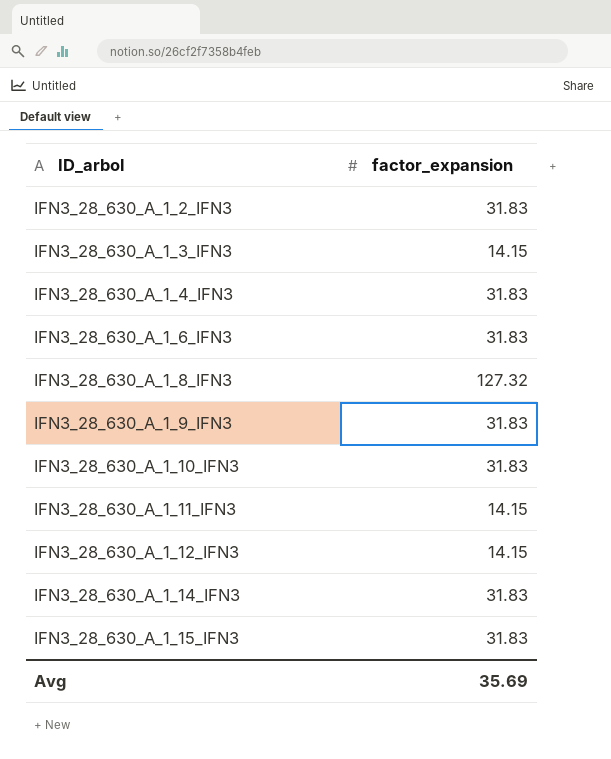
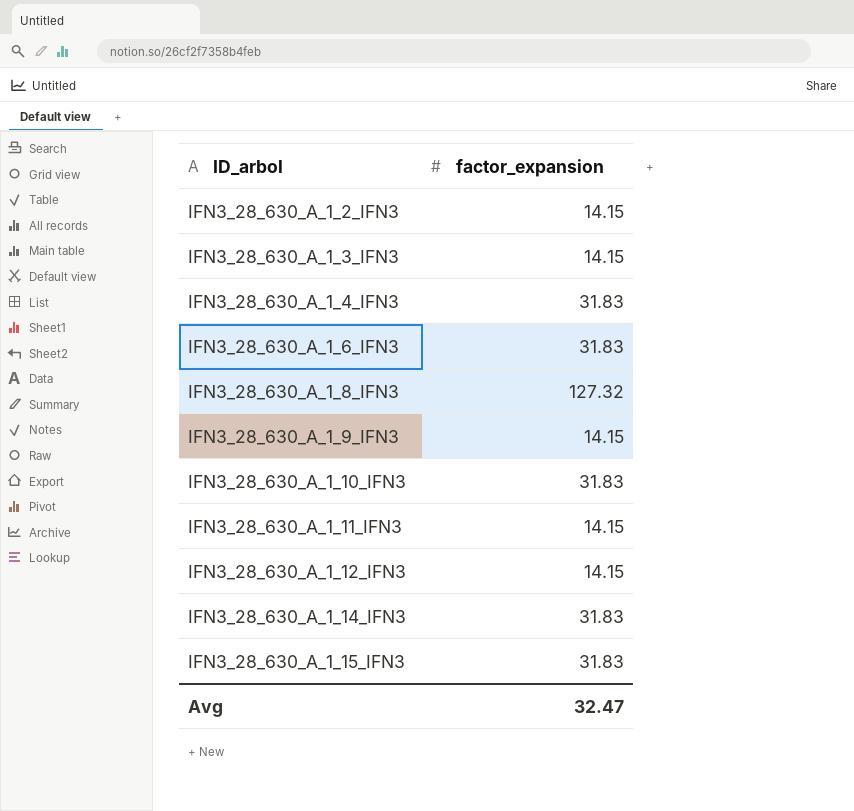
IFN3_28_630_A_1_2_IFN3 | factor_expansion: 31.83 -> 14.15
IFN3_28_630_A_1_9_IFN3 | factor_expansion: 31.83 -> 14.15
Avg | factor_expansion: 35.69 -> 32.47

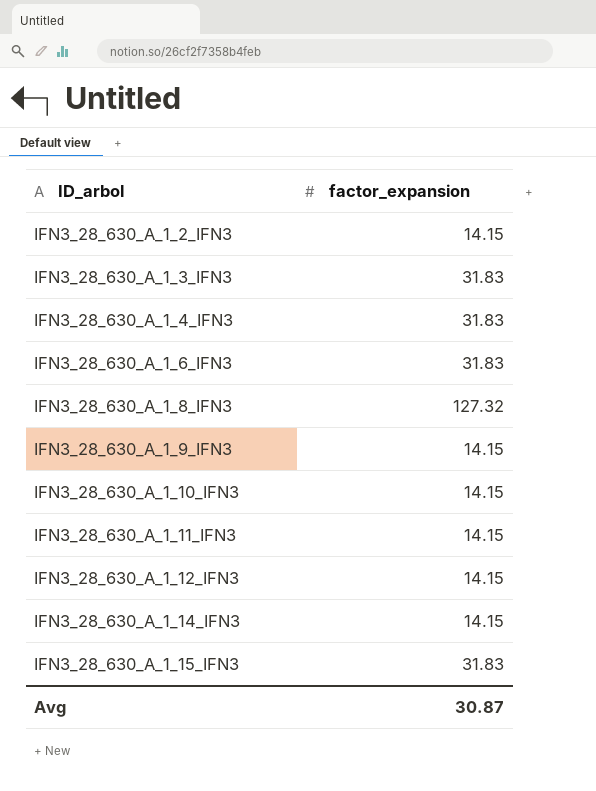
IFN3_28_630_A_1_3_IFN3 | factor_expansion: 14.15 -> 31.83
IFN3_28_630_A_1_10_IFN3 | factor_expansion: 31.83 -> 14.15
IFN3_28_630_A_1_14_IFN3 | factor_expansion: 31.83 -> 14.15
Avg | factor_expansion: 32.47 -> 30.87

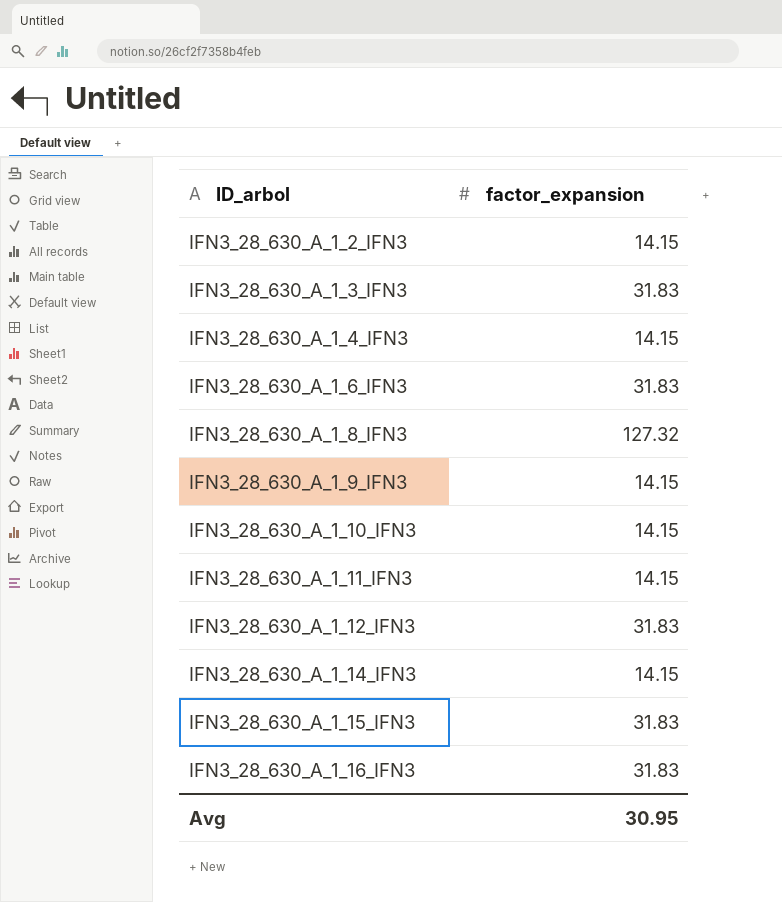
IFN3_28_630_A_1_4_IFN3 | factor_expansion: 31.83 -> 14.15
IFN3_28_630_A_1_12_IFN3 | factor_expansion: 14.15 -> 31.83
row IFN3_28_630_A_1_16_IFN3: none -> 31.83
Avg | factor_expansion: 30.87 -> 30.95

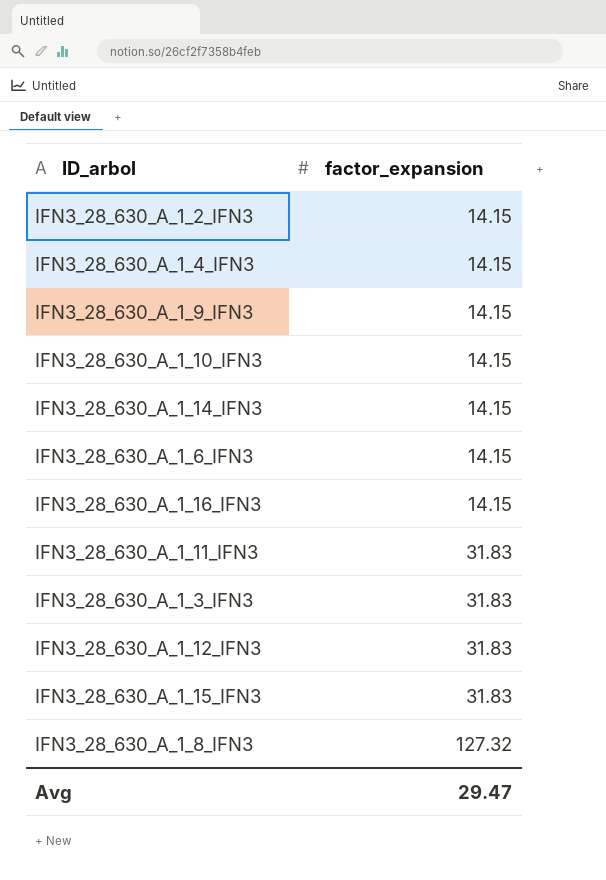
row order: ID_arbol ascending -> factor_expansion ascending
IFN3_28_630_A_1_6_IFN3 | factor_expansion: 31.83 -> 14.15
IFN3_28_630_A_1_16_IFN3 | factor_expansion: 31.83 -> 14.15
IFN3_28_630_A_1_11_IFN3 | factor_expansion: 14.15 -> 31.83
Avg | factor_expansion: 30.95 -> 29.47

